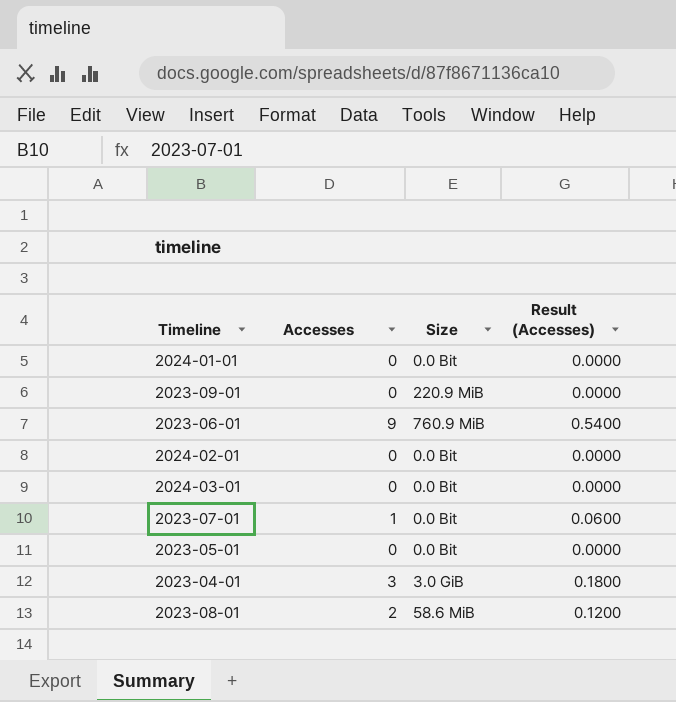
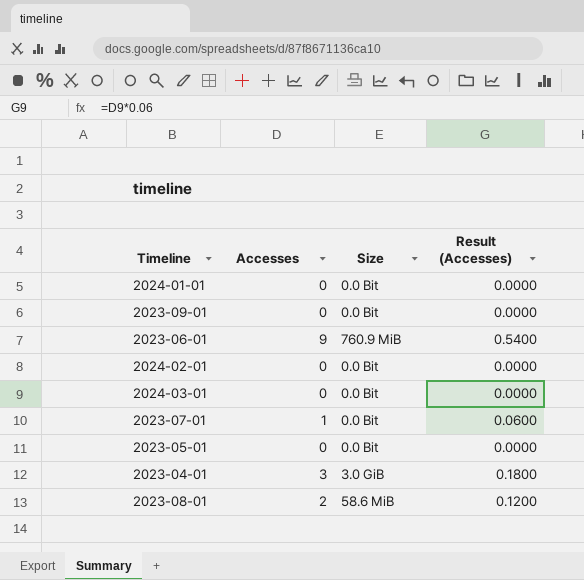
2023-09-01 | Size: 220.9 MiB -> 0.0 Bit

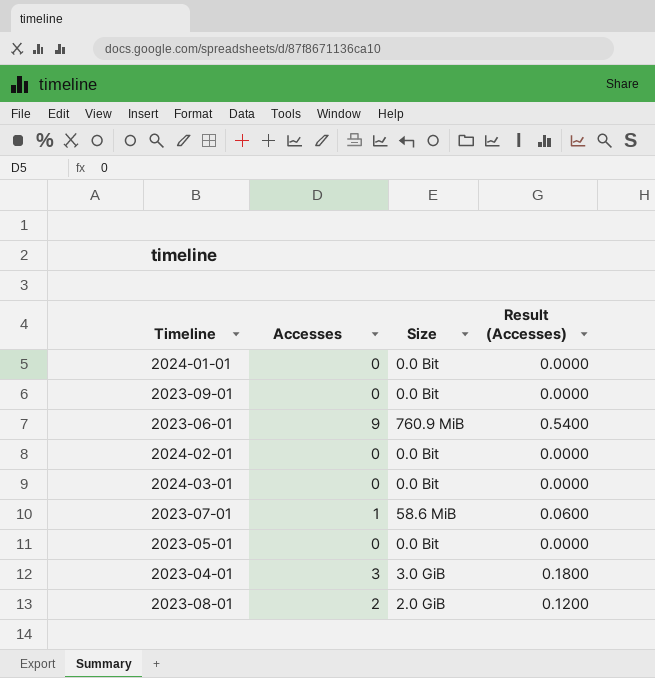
2023-07-01 | Size: 0.0 Bit -> 58.6 MiB
2023-08-01 | Size: 58.6 MiB -> 2.0 GiB

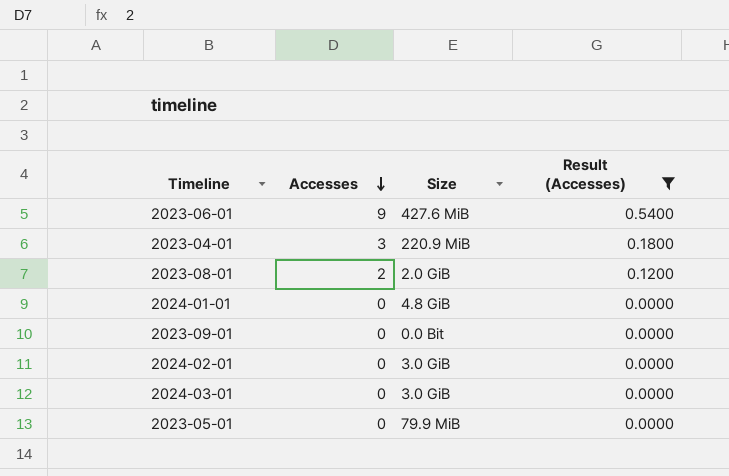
filter: none -> Result (Accesses) != 0.0600
row order: none -> Accesses descending
2023-06-01 | Size: 760.9 MiB -> 427.6 MiB
2023-04-01 | Size: 3.0 GiB -> 220.9 MiB
2024-01-01 | Size: 0.0 Bit -> 4.8 GiB
2024-02-01 | Size: 0.0 Bit -> 3.0 GiB
2024-03-01 | Size: 0.0 Bit -> 3.0 GiB
2023-05-01 | Size: 0.0 Bit -> 79.9 MiB

